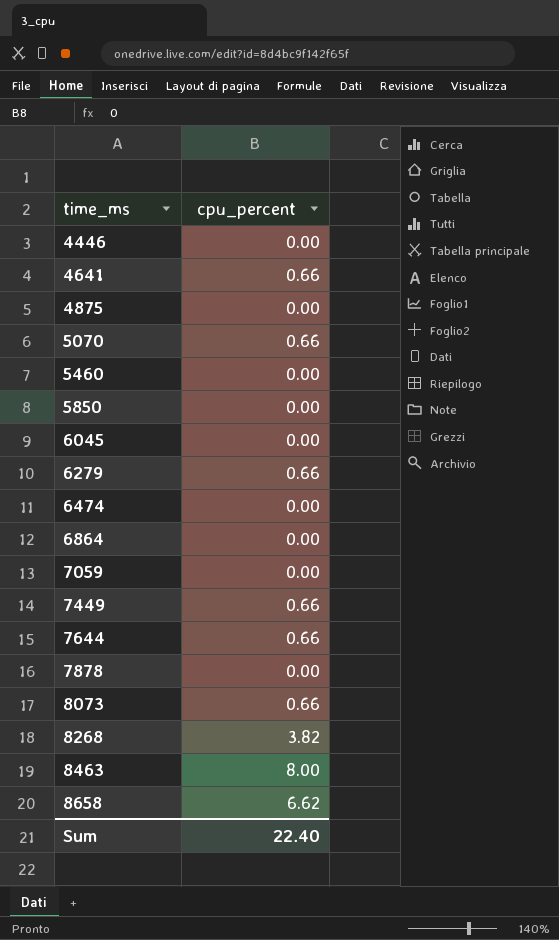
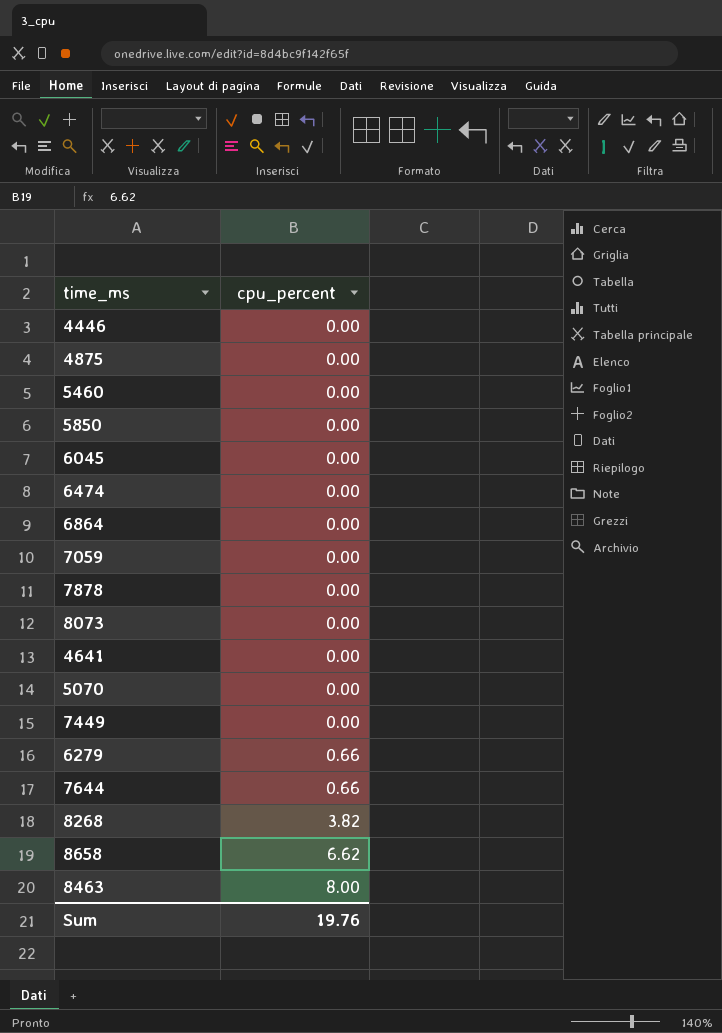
row order: time_ms ascending -> cpu_percent ascending
8073 | cpu_percent: 0.66 -> 0.00
4641 | cpu_percent: 0.66 -> 0.00
5070 | cpu_percent: 0.66 -> 0.00
7449 | cpu_percent: 0.66 -> 0.00
Sum | cpu_percent: 22.40 -> 19.76

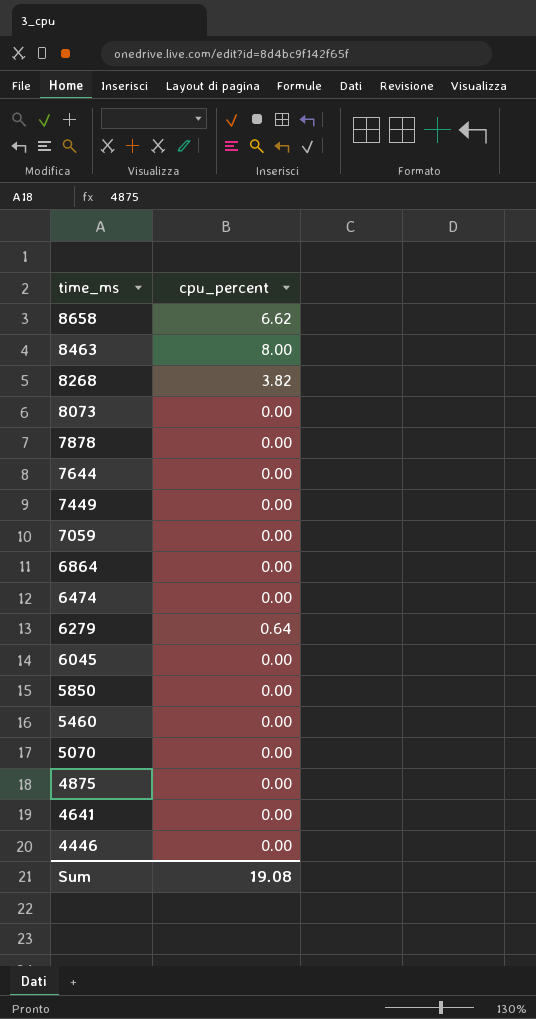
row order: cpu_percent ascending -> time_ms descending
7644 | cpu_percent: 0.66 -> 0.00
6279 | cpu_percent: 0.66 -> 0.64
Sum | cpu_percent: 19.76 -> 19.08

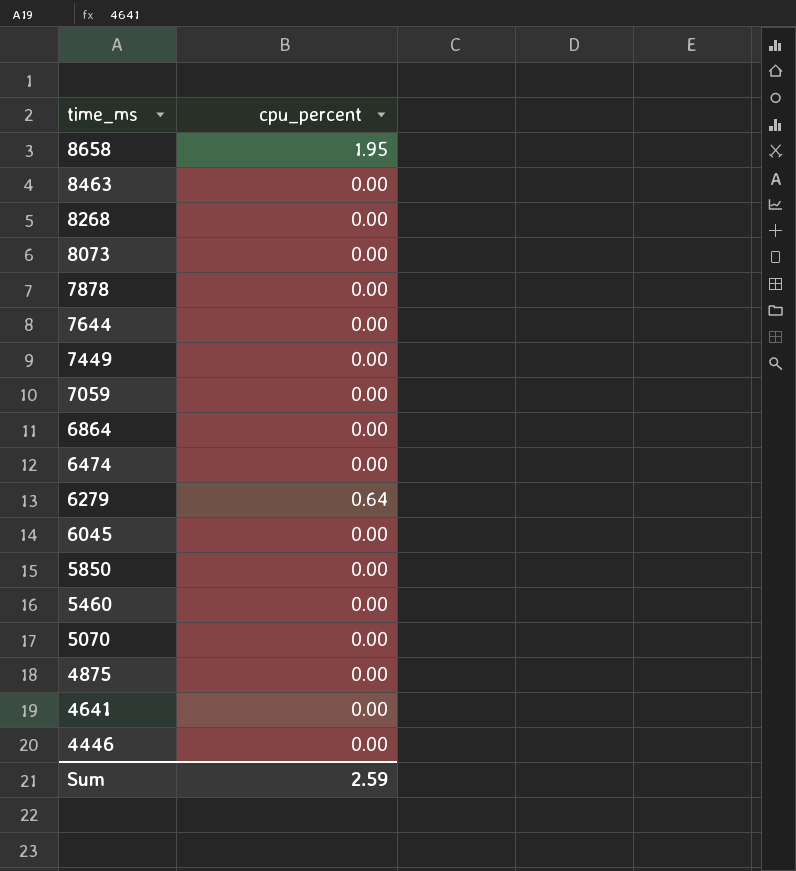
8658 | cpu_percent: 6.62 -> 1.95
8463 | cpu_percent: 8.00 -> 0.00
8268 | cpu_percent: 3.82 -> 0.00
Sum | cpu_percent: 19.08 -> 2.59

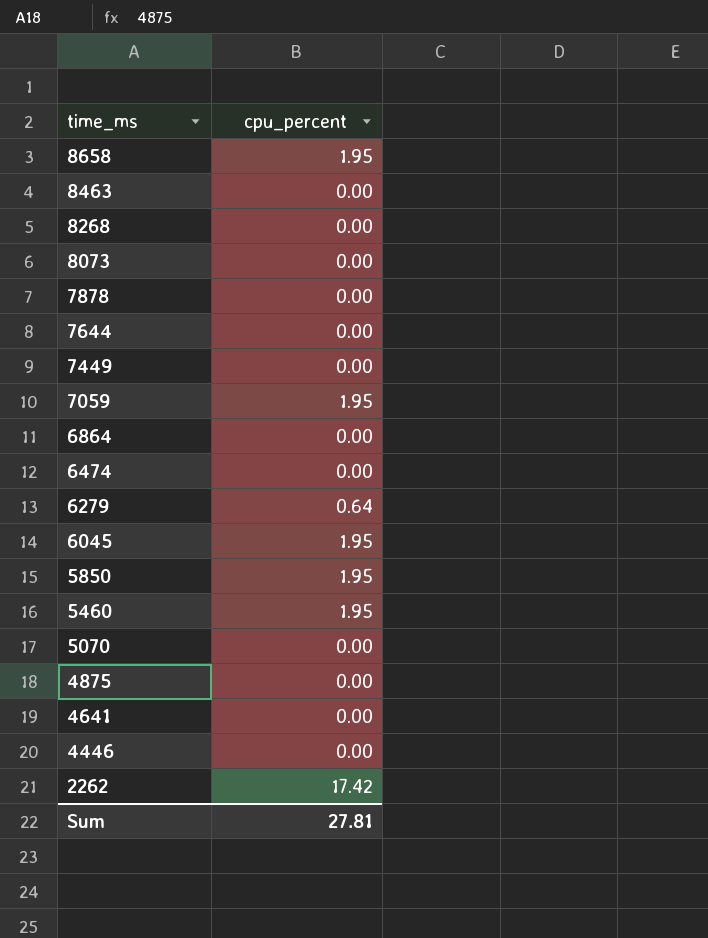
7059 | cpu_percent: 0.00 -> 1.95
6045 | cpu_percent: 0.00 -> 1.95
5850 | cpu_percent: 0.00 -> 1.95
5460 | cpu_percent: 0.00 -> 1.95
row 2262: none -> 17.42
Sum | cpu_percent: 2.59 -> 27.81

